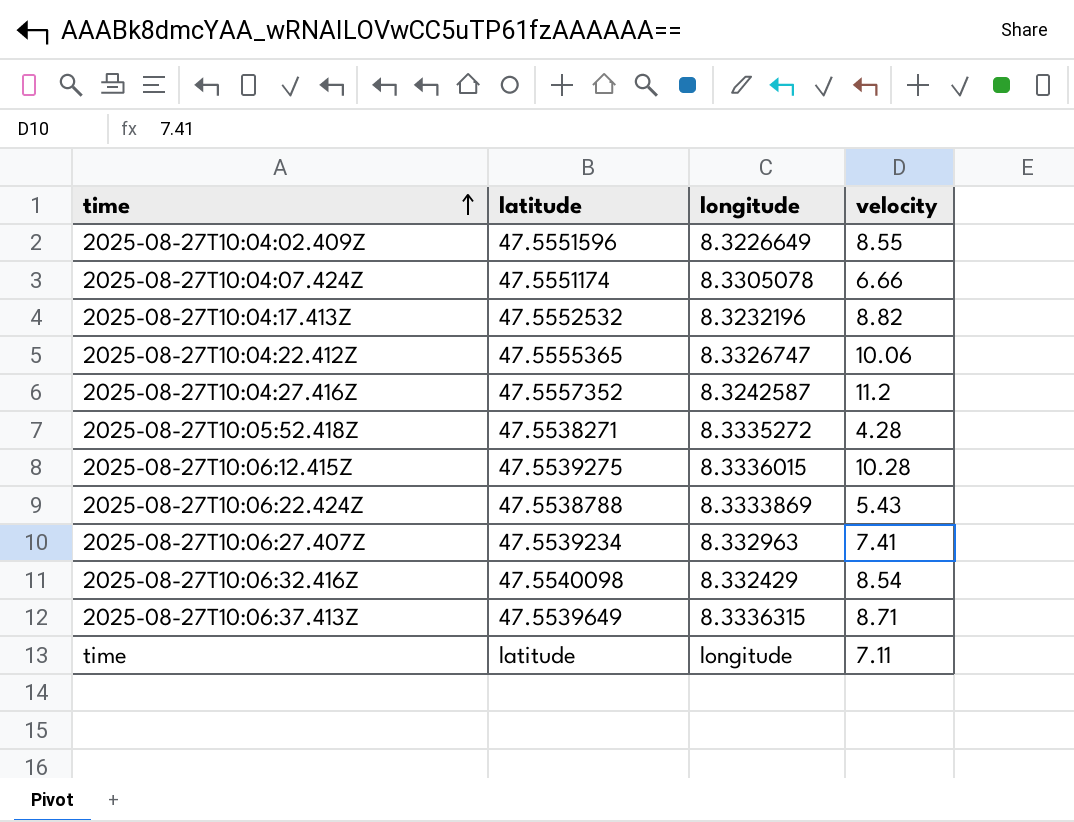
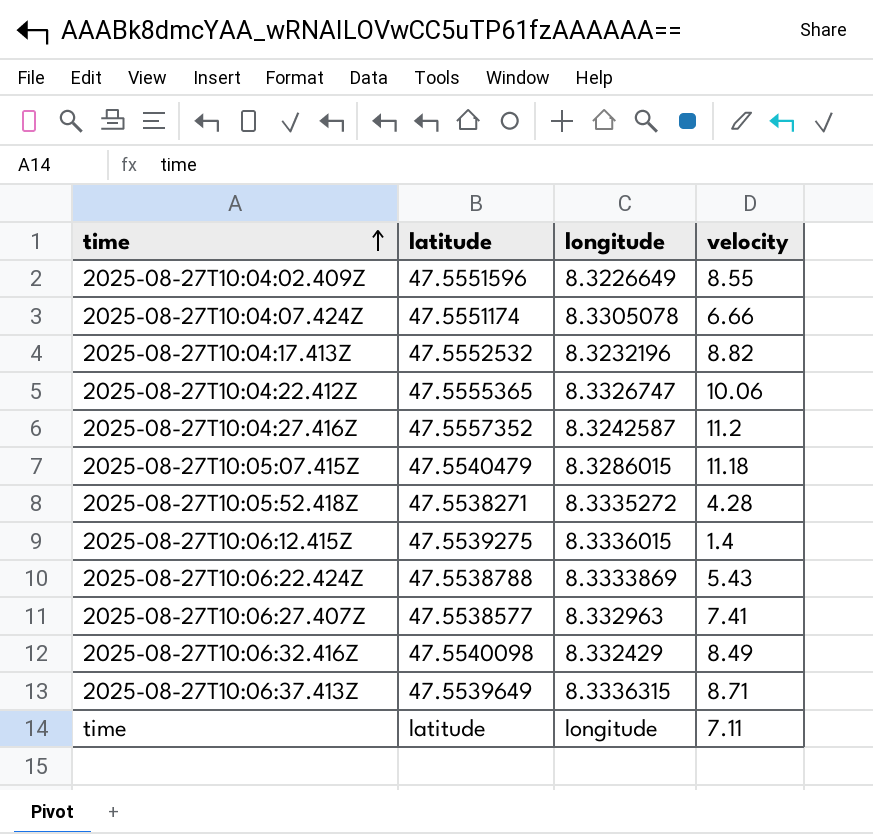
row 2025-08-27T10:05:07.415Z: none -> 47.5540479 | 8.3286015 | 11.18
2025-08-27T10:06:12.415Z | velocity: 10.28 -> 1.4
2025-08-27T10:06:27.407Z | latitude: 47.5539234 -> 47.5538577
2025-08-27T10:06:32.416Z | velocity: 8.54 -> 8.49

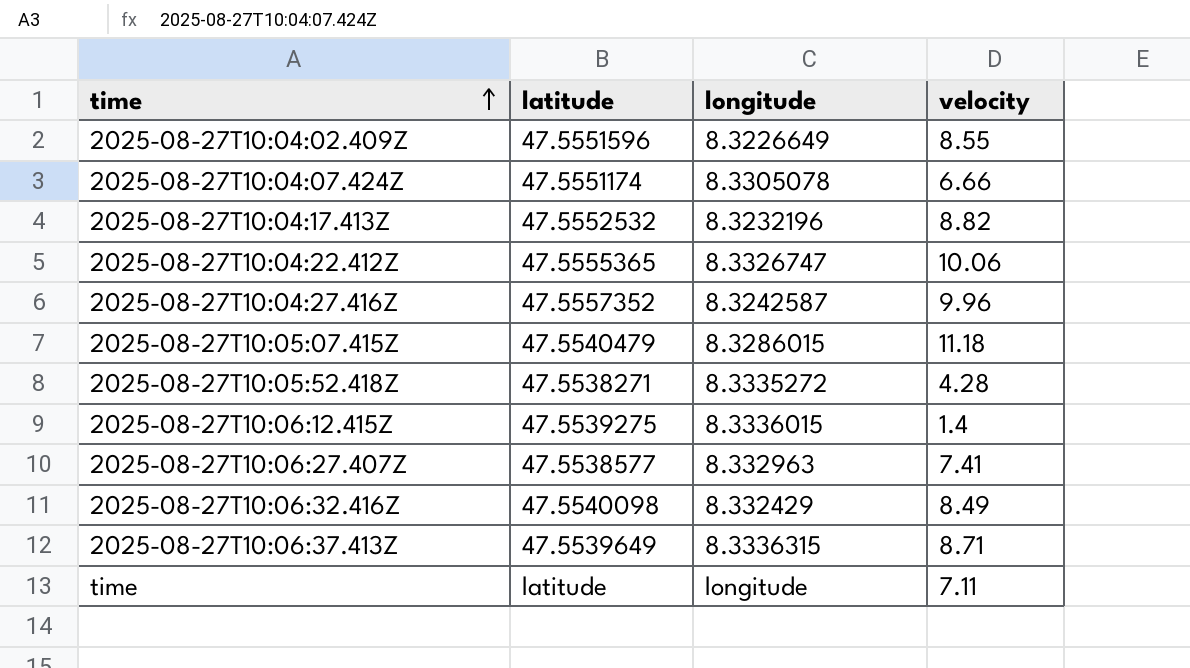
row 2025-08-27T10:06:22.424Z: 47.5538788 | 8.3333869 | 5.43 -> none
2025-08-27T10:04:27.416Z | velocity: 11.2 -> 9.96

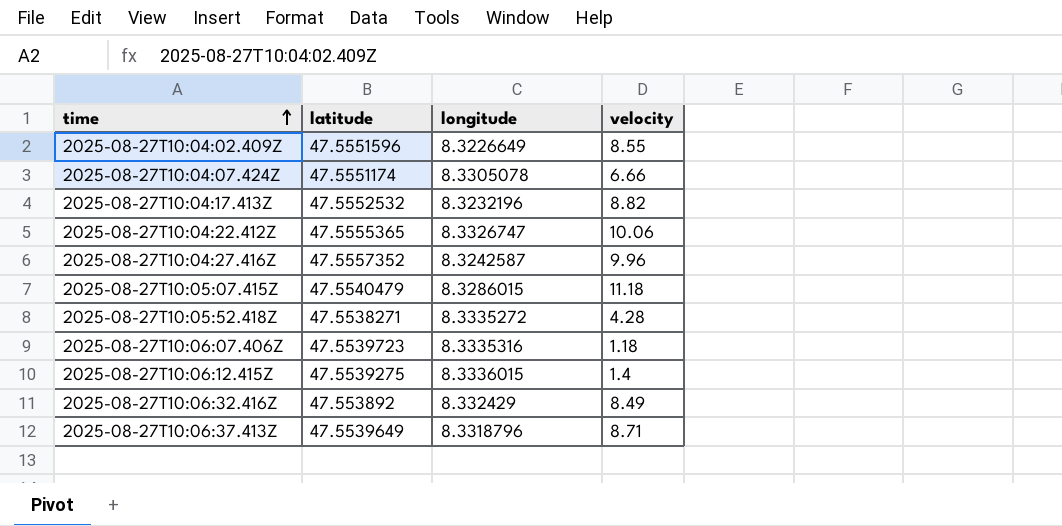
row 2025-08-27T10:06:27.407Z: 47.5538577 | 8.332963 | 7.41 -> none
row time: latitude | longitude | 7.11 -> none
row 2025-08-27T10:06:07.406Z: none -> 47.5539723 | 8.3335316 | 1.18
2025-08-27T10:06:32.416Z | latitude: 47.5540098 -> 47.553892
2025-08-27T10:06:37.413Z | longitude: 8.3336315 -> 8.3318796

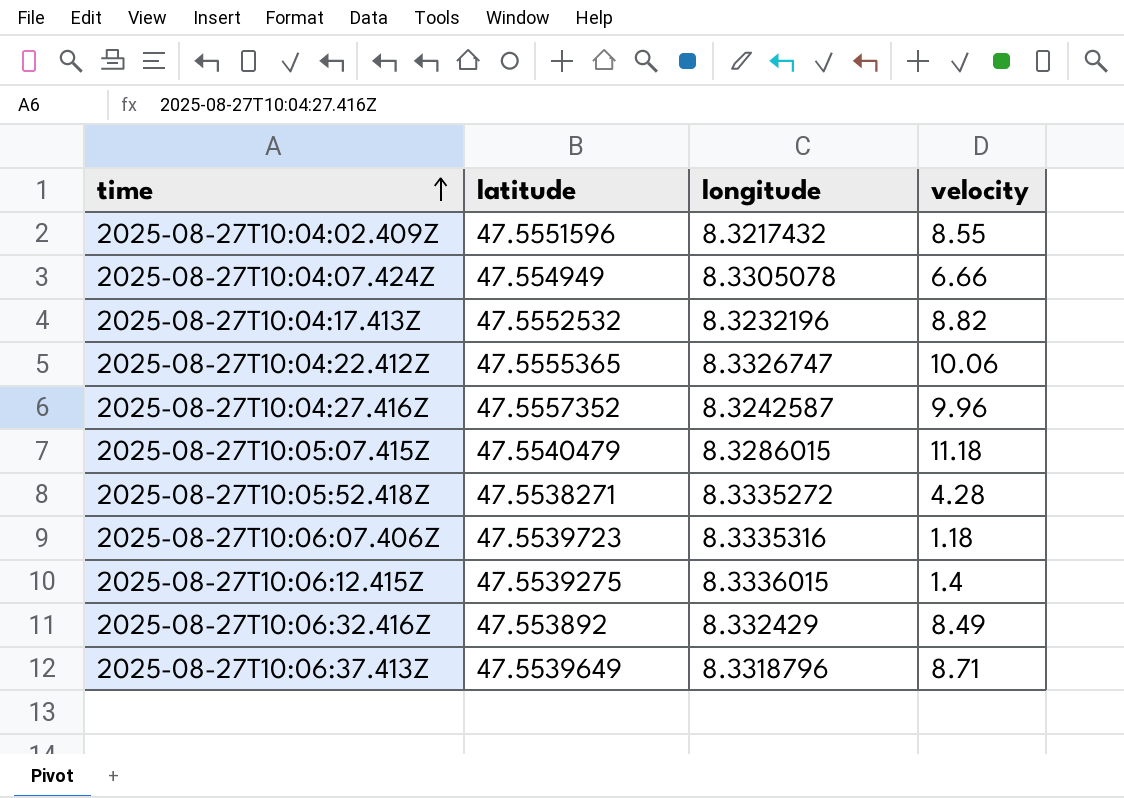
2025-08-27T10:04:02.409Z | longitude: 8.3226649 -> 8.3217432
2025-08-27T10:04:07.424Z | latitude: 47.5551174 -> 47.554949

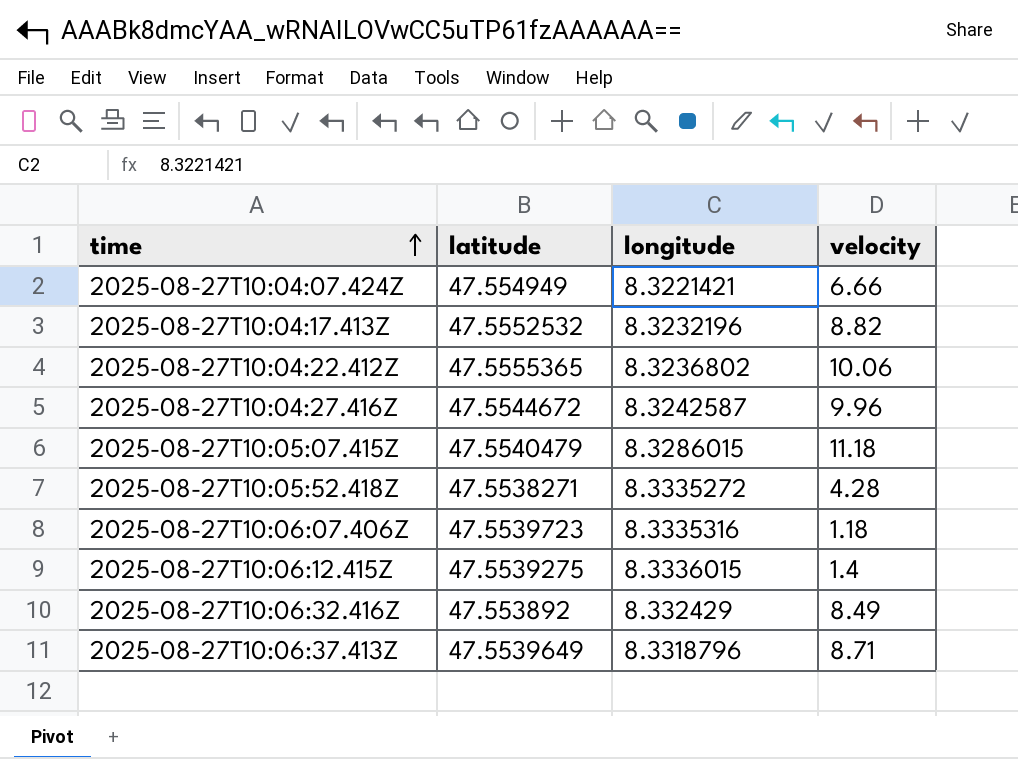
row 2025-08-27T10:04:02.409Z: 47.5551596 | 8.3217432 | 8.55 -> none
2025-08-27T10:04:07.424Z | longitude: 8.3305078 -> 8.3221421
2025-08-27T10:04:22.412Z | longitude: 8.3326747 -> 8.3236802
2025-08-27T10:04:27.416Z | latitude: 47.5557352 -> 47.5544672

